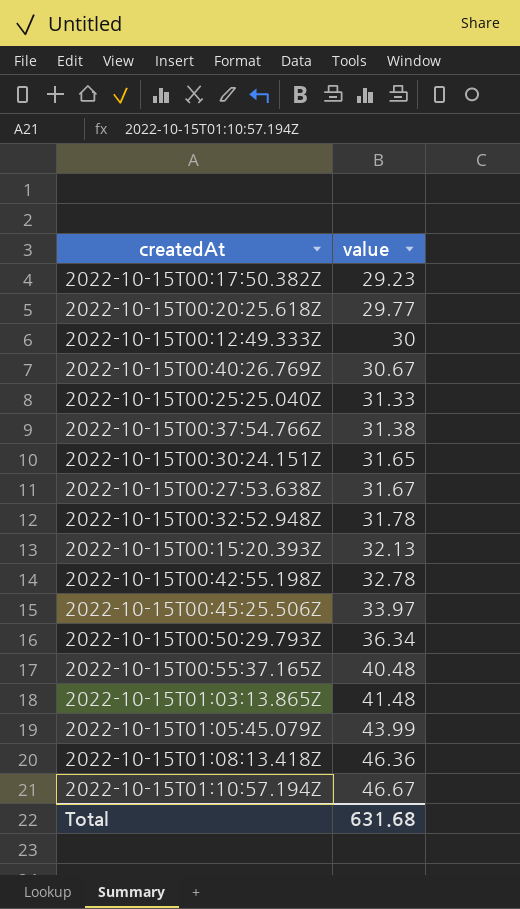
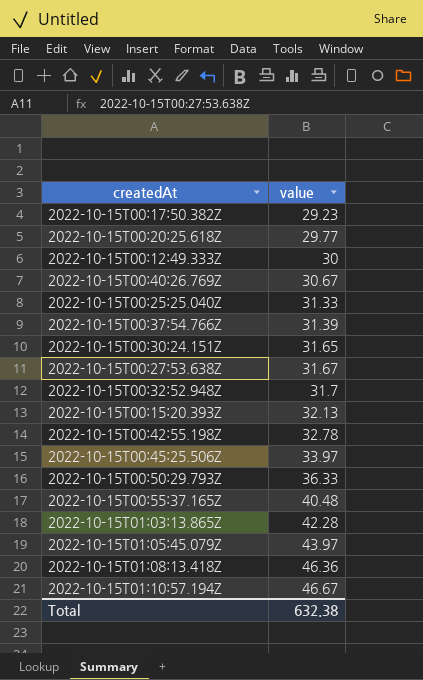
2022-10-15T00:37:54.766Z | value: 31.38 -> 31.39
2022-10-15T00:32:52.948Z | value: 31.78 -> 31.7
2022-10-15T00:50:29.793Z | value: 36.34 -> 36.33
2022-10-15T01:03:13.865Z | value: 41.48 -> 42.28
2022-10-15T01:05:45.079Z | value: 43.99 -> 43.97
Total | value: 631.68 -> 632.38

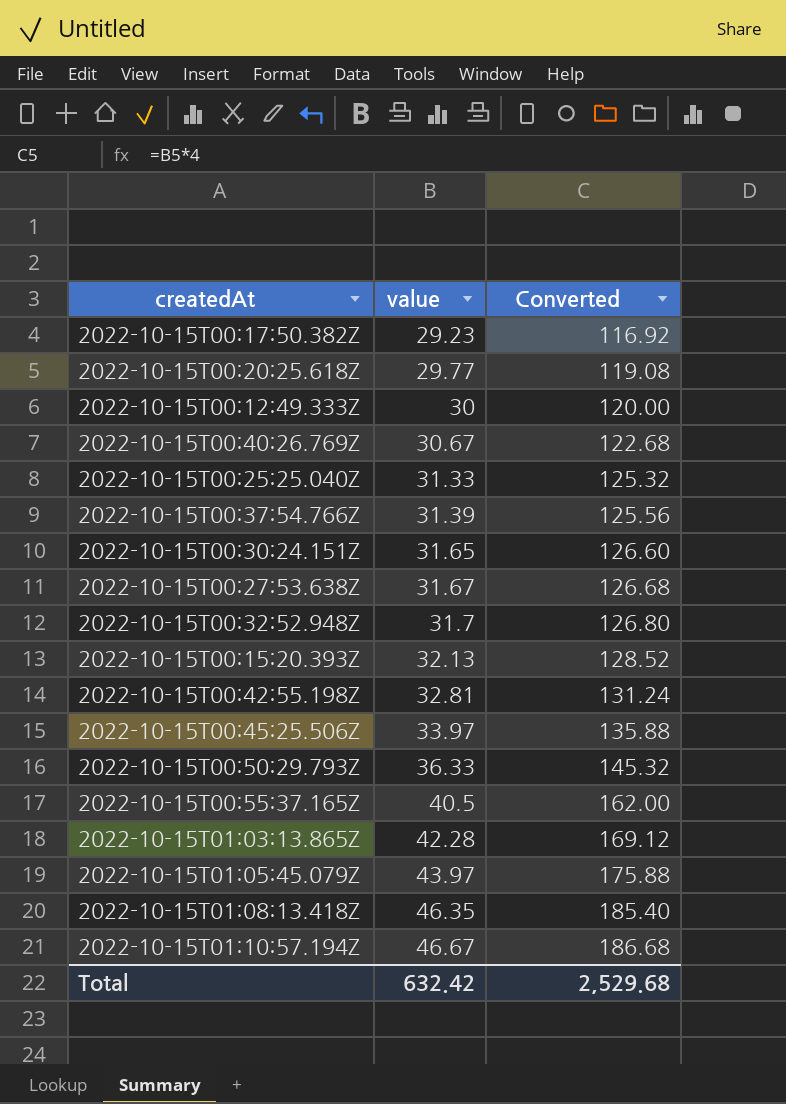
column Converted | formula: none -> [value] * 4
2022-10-15T00:42:55.198Z | value: 32.78 -> 32.81
2022-10-15T00:55:37.165Z | value: 40.48 -> 40.5
2022-10-15T01:08:13.418Z | value: 46.36 -> 46.35
Total | value: 632.38 -> 632.42

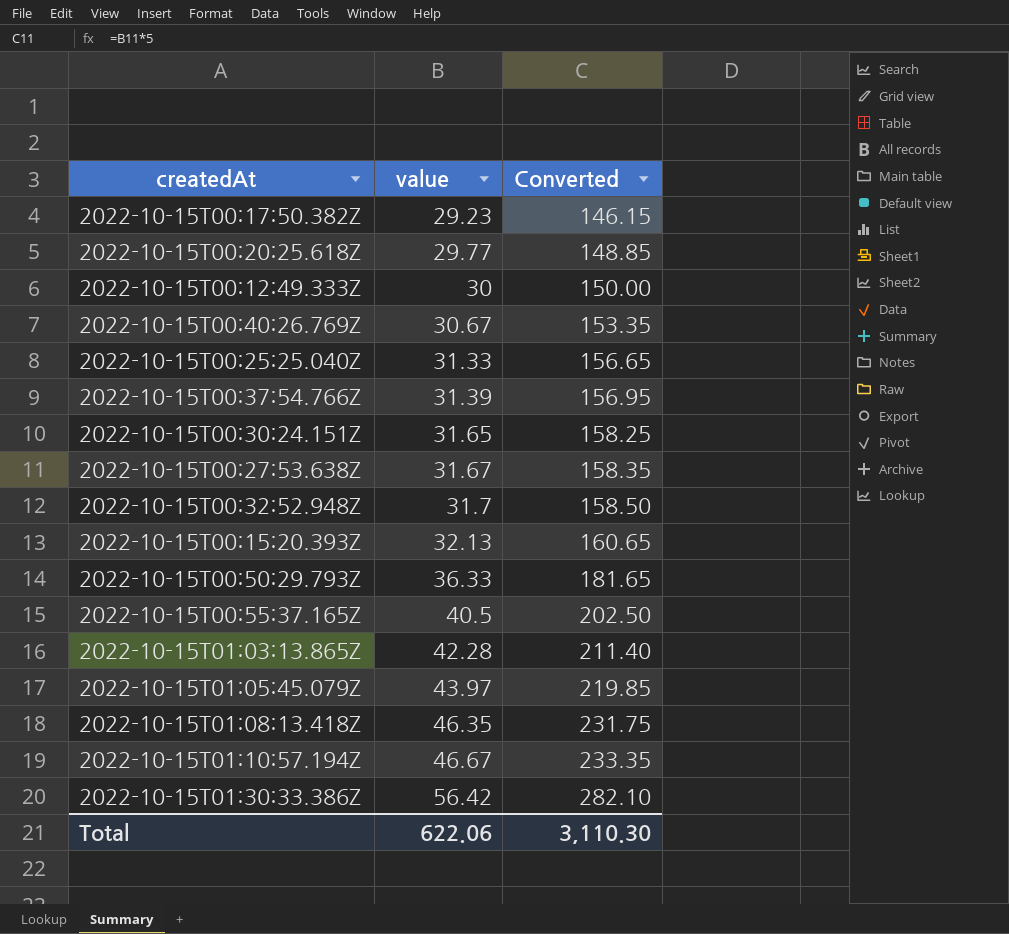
column Converted | formula: [value] * 4 -> [value] * 5
row 2022-10-15T00:42:55.198Z: 32.81 | 131.24 -> none
row 2022-10-15T00:45:25.506Z: 33.97 | 135.88 -> none
row 2022-10-15T01:30:33.386Z: none -> 56.42 | 282.10
Total | value: 632.42 -> 622.06
Total | Converted: 2,529.68 -> 3,110.30

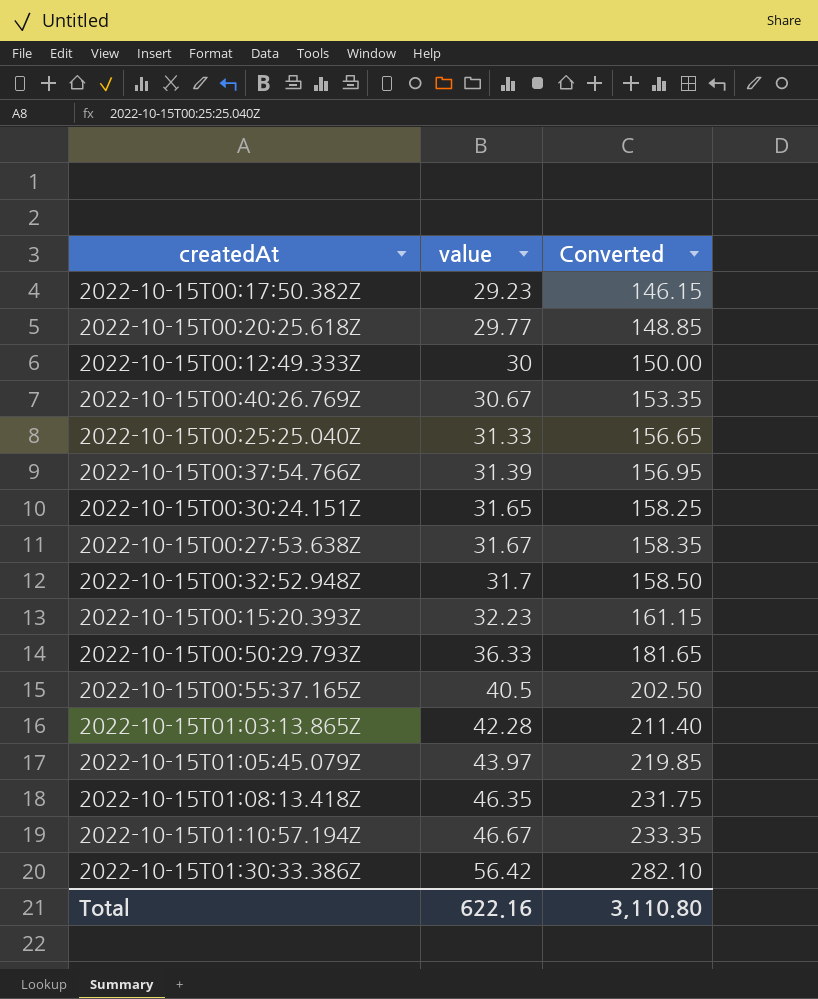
2022-10-15T00:15:20.393Z | value: 32.13 -> 32.23
2022-10-15T00:15:20.393Z | Converted: 160.65 -> 161.15
Total | value: 622.06 -> 622.16
Total | Converted: 3,110.30 -> 3,110.80

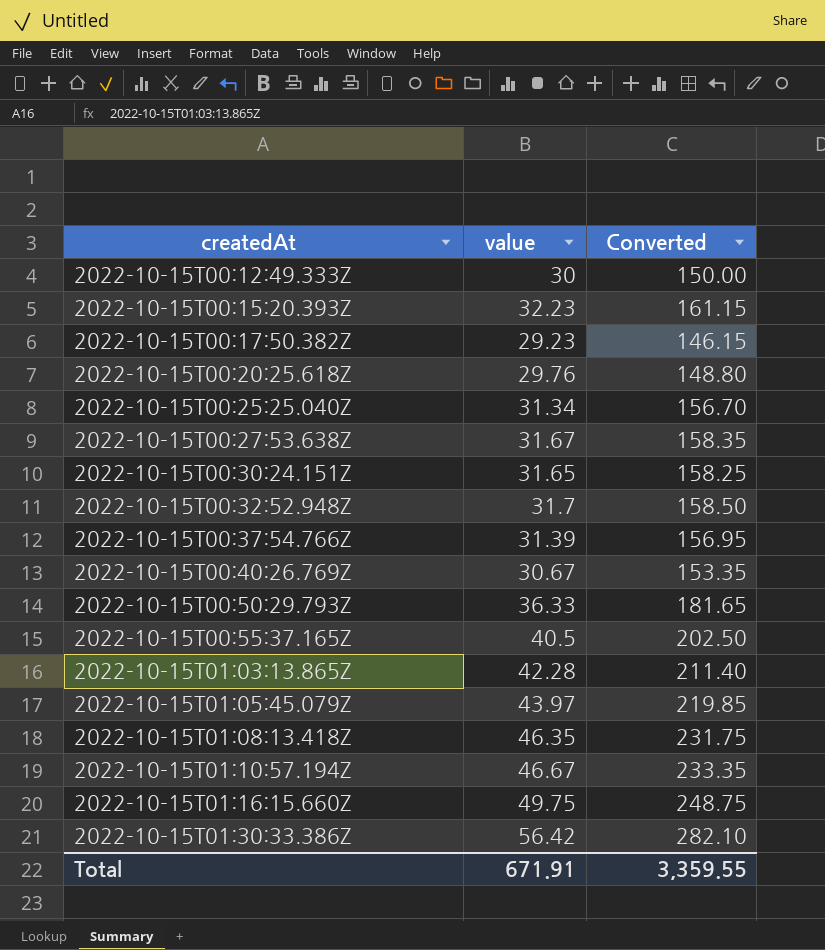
row order: value ascending -> createdAt ascending
2022-10-15T00:20:25.618Z | value: 29.77 -> 29.76
2022-10-15T00:20:25.618Z | Converted: 148.85 -> 148.80
2022-10-15T00:25:25.040Z | value: 31.33 -> 31.34
2022-10-15T00:25:25.040Z | Converted: 156.65 -> 156.70
row 2022-10-15T01:16:15.660Z: none -> 49.75 | 248.75
Total | value: 622.16 -> 671.91
Total | Converted: 3,110.80 -> 3,359.55

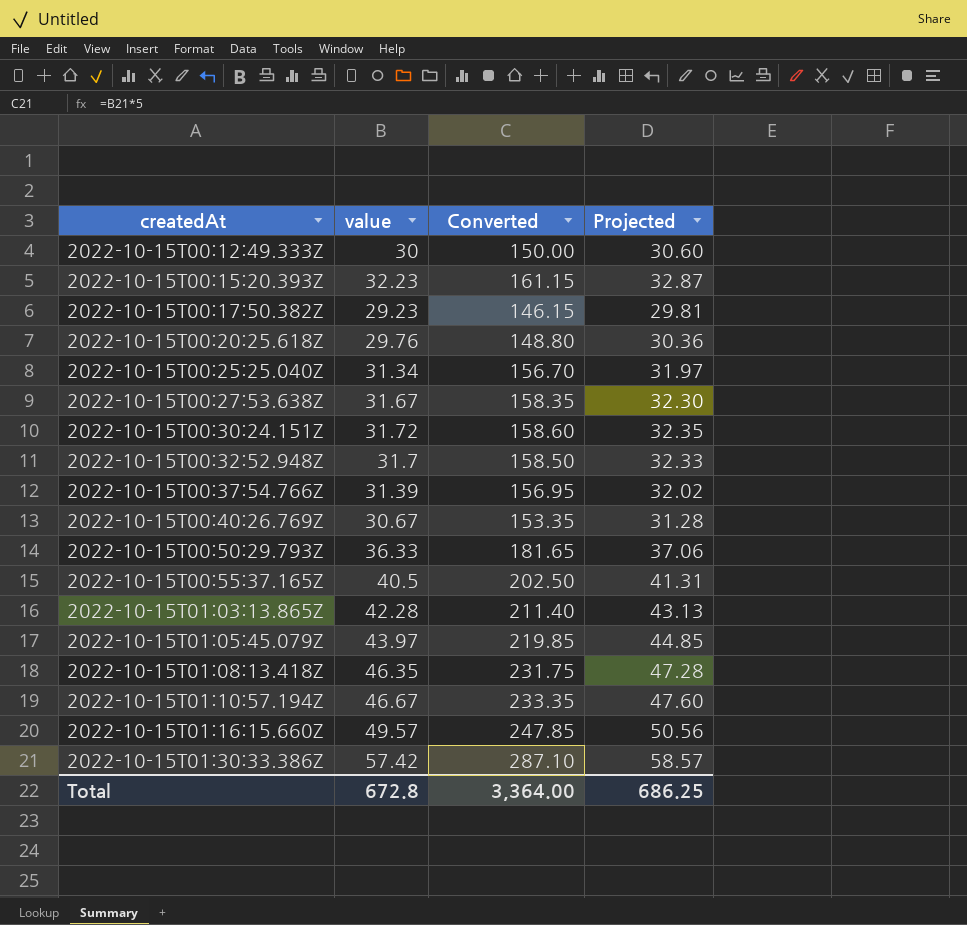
column Projected | formula: none -> [value] * 1.02
2022-10-15T00:30:24.151Z | value: 31.65 -> 31.72
2022-10-15T00:30:24.151Z | Converted: 158.25 -> 158.60
2022-10-15T01:16:15.660Z | value: 49.75 -> 49.57
2022-10-15T01:16:15.660Z | Converted: 248.75 -> 247.85
2022-10-15T01:30:33.386Z | value: 56.42 -> 57.42
2022-10-15T01:30:33.386Z | Converted: 282.10 -> 287.10
Total | value: 671.91 -> 672.8
Total | Converted: 3,359.55 -> 3,364.00

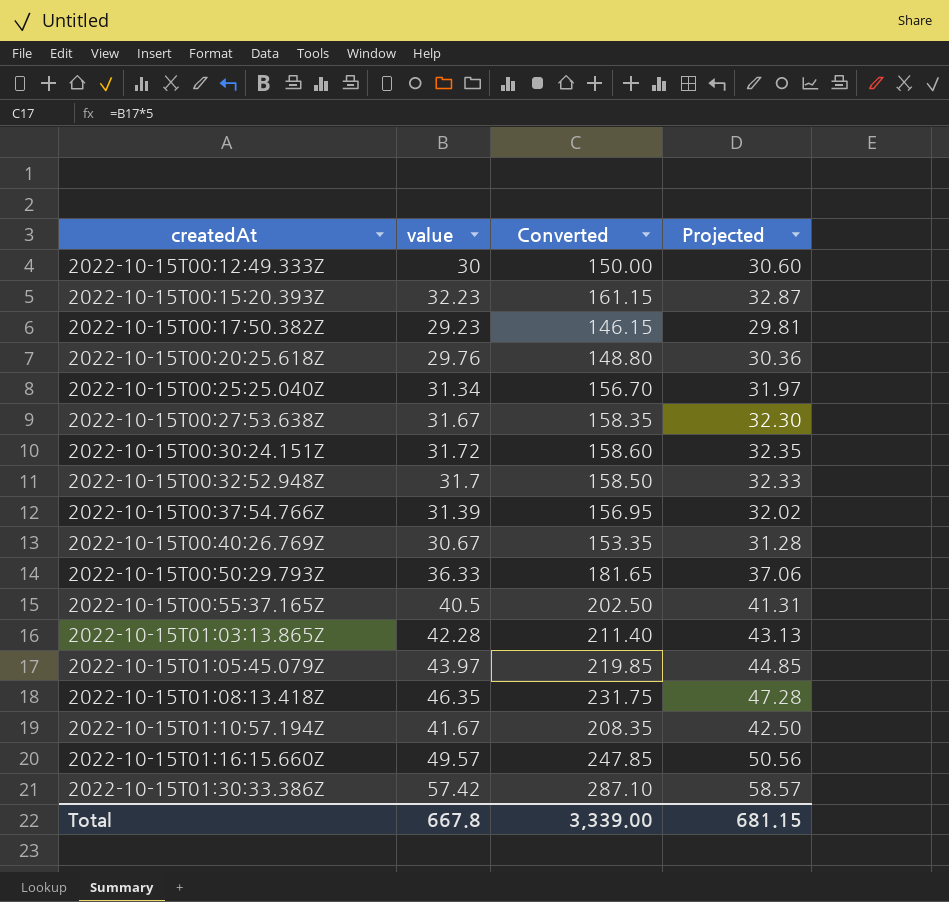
2022-10-15T01:10:57.194Z | value: 46.67 -> 41.67
2022-10-15T01:10:57.194Z | Converted: 233.35 -> 208.35
2022-10-15T01:10:57.194Z | Projected: 47.60 -> 42.50
Total | value: 672.8 -> 667.8
Total | Converted: 3,364.00 -> 3,339.00
Total | Projected: 686.25 -> 681.15

